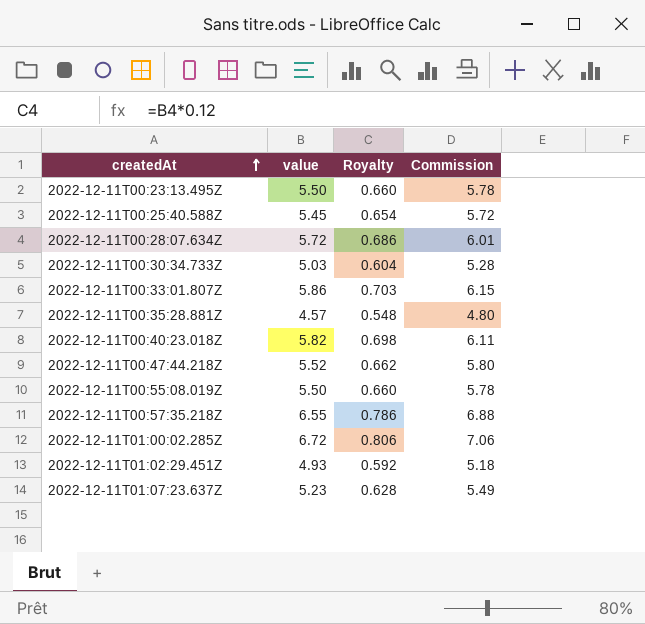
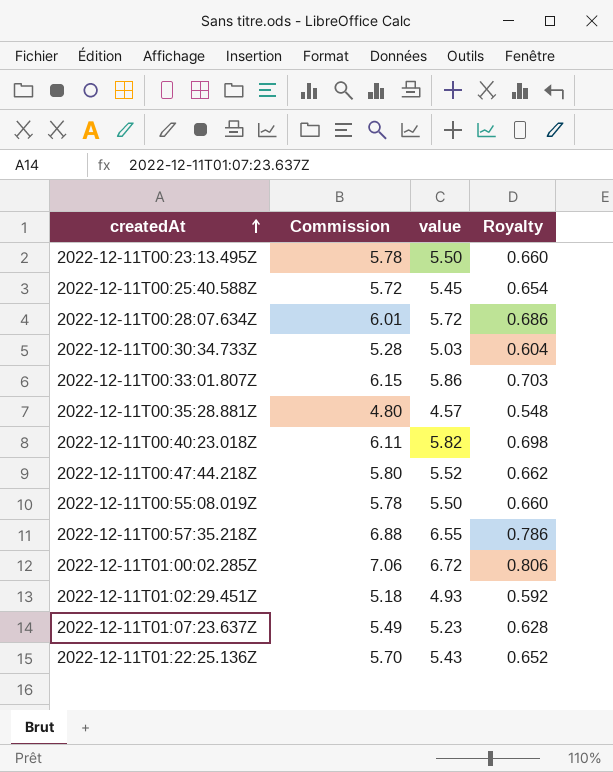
column Commission | position: 4 -> 2
row 2022-12-11T01:22:25.136Z: none -> 5.70 | 5.43 | 0.652

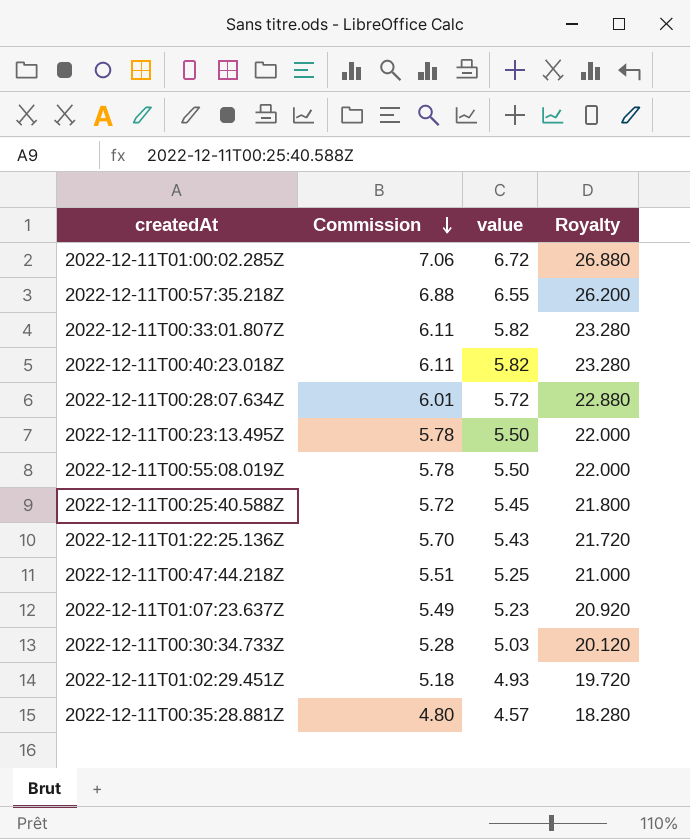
row order: createdAt ascending -> Commission descending
column Royalty | formula: [value] * 0.12 -> [value] * 4
2022-12-11T00:33:01.807Z | Commission: 6.15 -> 6.11
2022-12-11T00:33:01.807Z | value: 5.86 -> 5.82
2022-12-11T00:47:44.218Z | Commission: 5.80 -> 5.51
2022-12-11T00:47:44.218Z | value: 5.52 -> 5.25

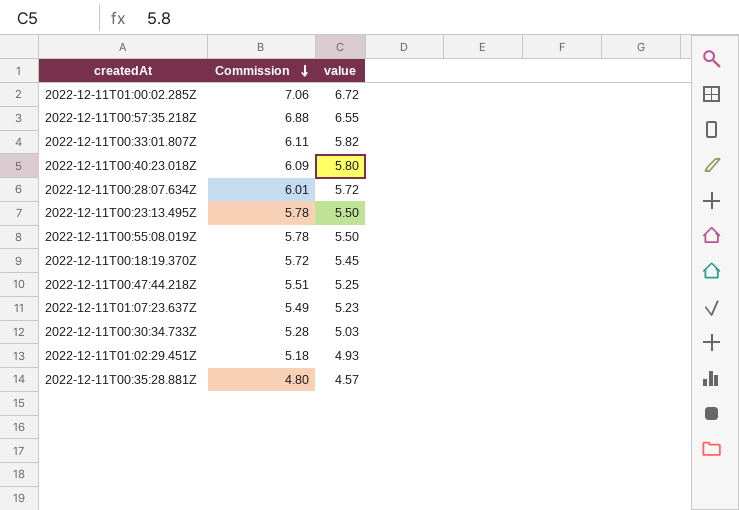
column Royalty | formula: [value] * 4 -> none
row 2022-12-11T00:25:40.588Z: 5.72 | 5.45 | 21.800 -> none
row 2022-12-11T01:22:25.136Z: 5.70 | 5.43 | 21.720 -> none
2022-12-11T00:40:23.018Z | Commission: 6.11 -> 6.09
2022-12-11T00:40:23.018Z | value: 5.82 -> 5.80
row 2022-12-11T00:18:19.370Z: none -> 5.72 | 5.45

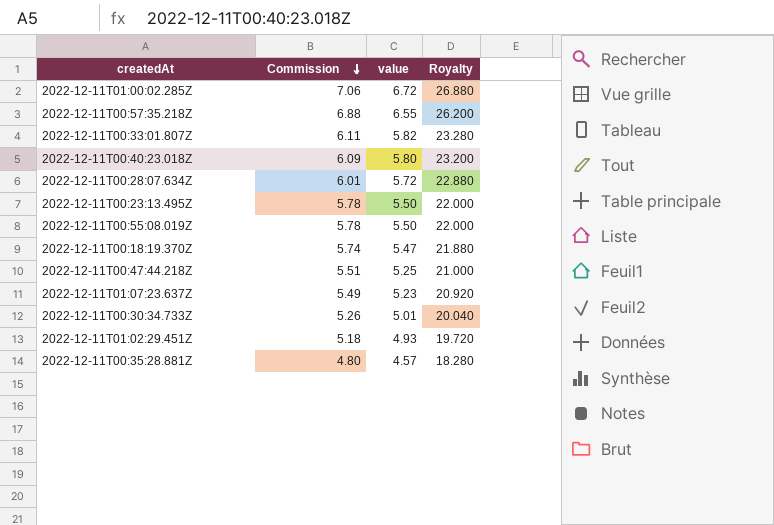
column Royalty | formula: none -> [value] * 4
2022-12-11T00:18:19.370Z | Commission: 5.72 -> 5.74
2022-12-11T00:18:19.370Z | value: 5.45 -> 5.47
2022-12-11T00:30:34.733Z | Commission: 5.28 -> 5.26
2022-12-11T00:30:34.733Z | value: 5.03 -> 5.01

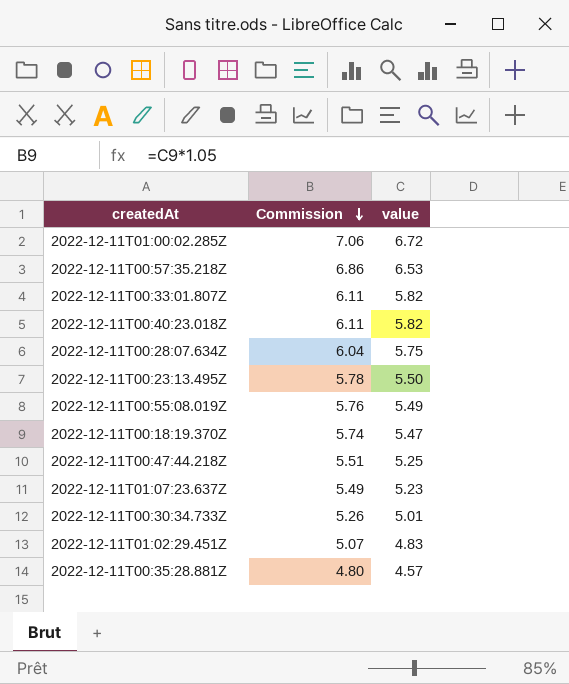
column Royalty | formula: [value] * 4 -> none
2022-12-11T00:57:35.218Z | Commission: 6.88 -> 6.86
2022-12-11T00:57:35.218Z | value: 6.55 -> 6.53
2022-12-11T00:40:23.018Z | Commission: 6.09 -> 6.11
2022-12-11T00:40:23.018Z | value: 5.80 -> 5.82
2022-12-11T00:28:07.634Z | Commission: 6.01 -> 6.04
2022-12-11T00:28:07.634Z | value: 5.72 -> 5.75
2022-12-11T00:55:08.019Z | Commission: 5.78 -> 5.76
2022-12-11T00:55:08.019Z | value: 5.50 -> 5.49
2022-12-11T01:02:29.451Z | Commission: 5.18 -> 5.07
2022-12-11T01:02:29.451Z | value: 4.93 -> 4.83

